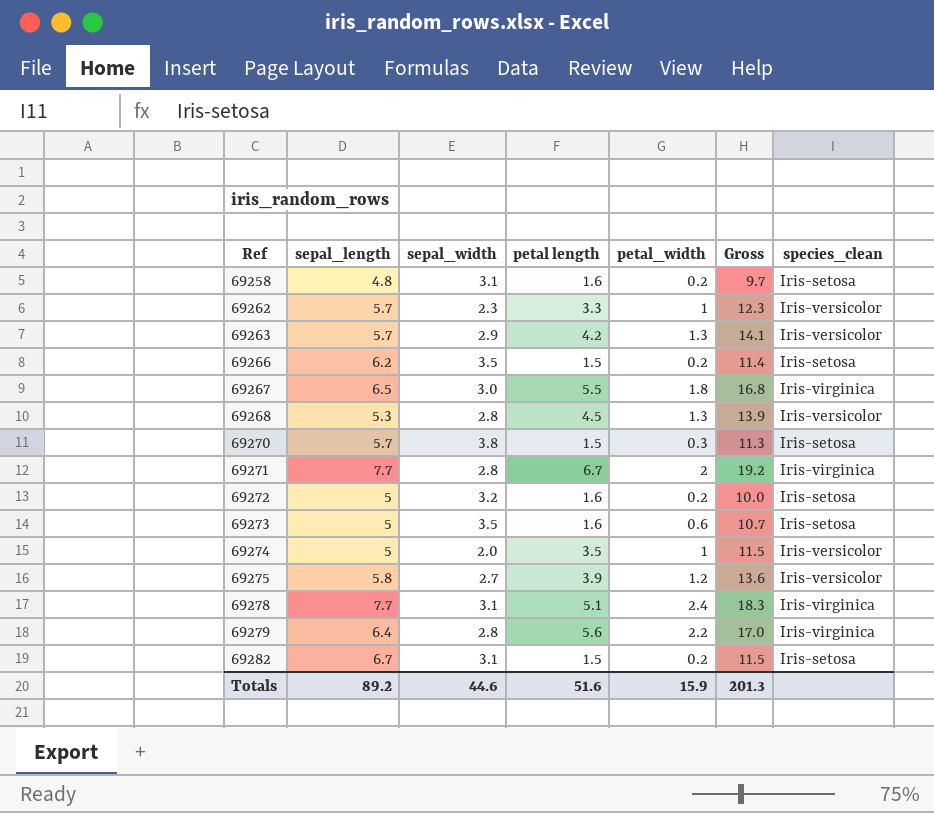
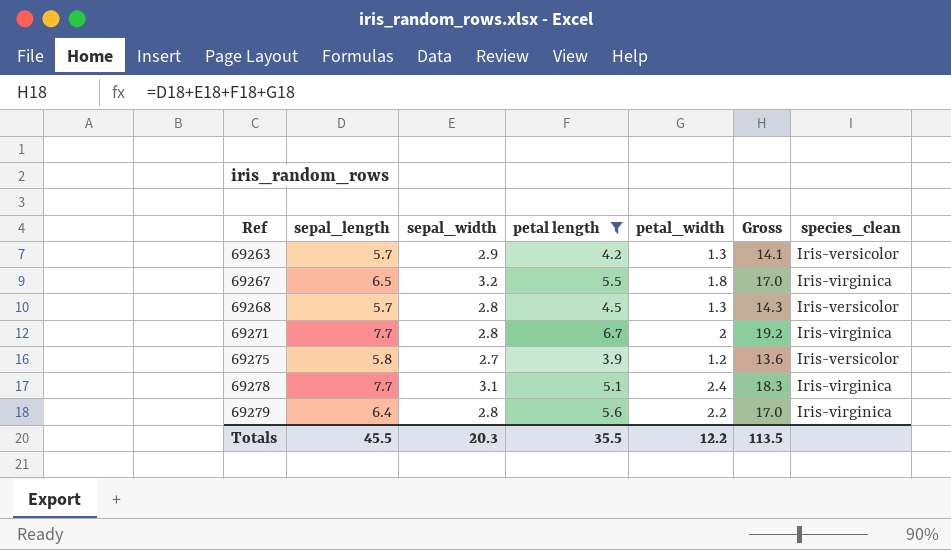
filter: none -> petal length >= 3.9
69267 | sepal_width: 3.0 -> 3.2
69267 | Gross: 16.8 -> 17.0
69268 | sepal_length: 5.3 -> 5.7
69268 | Gross: 13.9 -> 14.3
Totals | sepal_length: 89.2 -> 45.5
Totals | sepal_width: 44.6 -> 20.3
Totals | petal length: 51.6 -> 35.5
Totals | petal_width: 15.9 -> 12.2
Totals | Gross: 201.3 -> 113.5

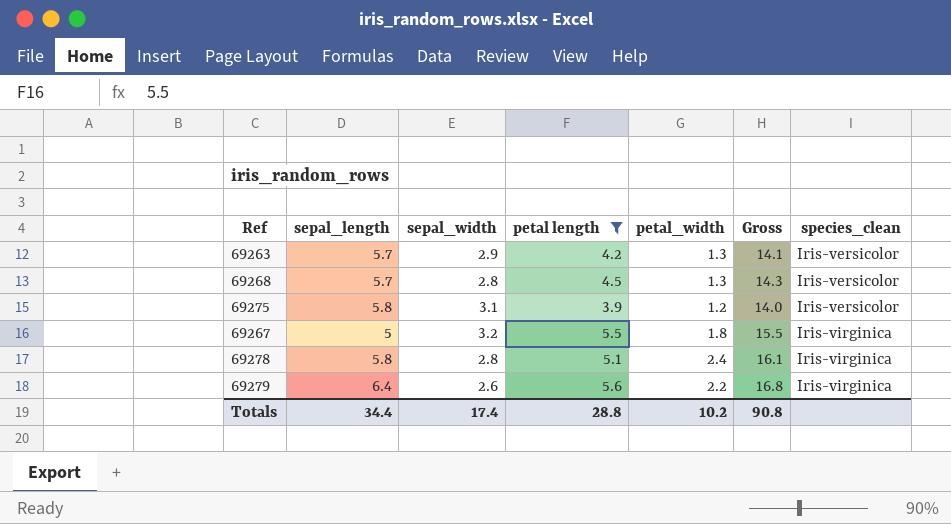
row order: Ref ascending -> species_clean ascending
row 69271: 7.7 | 2.8 | 6.7 | 2 | 19.2 | Iris-virginica -> none
69275 | sepal_width: 2.7 -> 3.1
69275 | Gross: 13.6 -> 14.0
69267 | sepal_length: 6.5 -> 5
69267 | Gross: 17.0 -> 15.5
69278 | sepal_length: 7.7 -> 5.8
69278 | sepal_width: 3.1 -> 2.8
69278 | Gross: 18.3 -> 16.1
69279 | sepal_width: 2.8 -> 2.6
69279 | Gross: 17.0 -> 16.8
Totals | sepal_length: 45.5 -> 34.4
Totals | sepal_width: 20.3 -> 17.4
Totals | petal length: 35.5 -> 28.8
Totals | petal_width: 12.2 -> 10.2
Totals | Gross: 113.5 -> 90.8

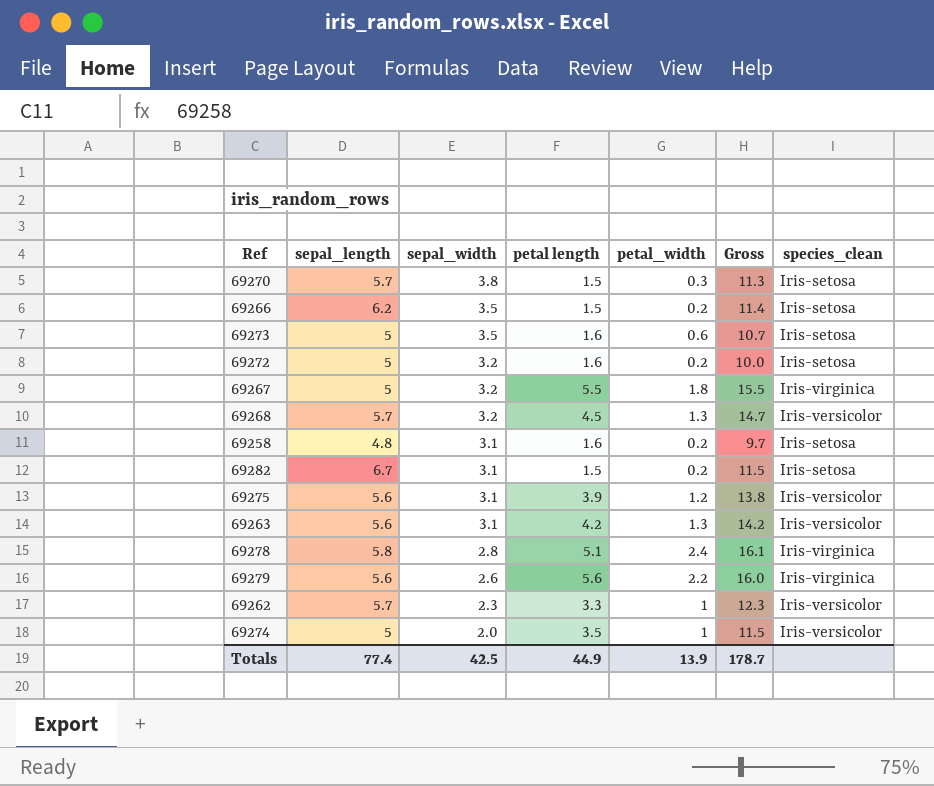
filter: petal length >= 3.9 -> none
row order: species_clean ascending -> sepal_width descending
69268 | sepal_width: 2.8 -> 3.2
69268 | Gross: 14.3 -> 14.7
69275 | sepal_length: 5.8 -> 5.6
69275 | Gross: 14.0 -> 13.8
69263 | sepal_length: 5.7 -> 5.6
69263 | sepal_width: 2.9 -> 3.1
69263 | Gross: 14.1 -> 14.2
69279 | sepal_length: 6.4 -> 5.6
69279 | Gross: 16.8 -> 16.0
Totals | sepal_length: 34.4 -> 77.4
Totals | sepal_width: 17.4 -> 42.5
Totals | petal length: 28.8 -> 44.9
Totals | petal_width: 10.2 -> 13.9
Totals | Gross: 90.8 -> 178.7

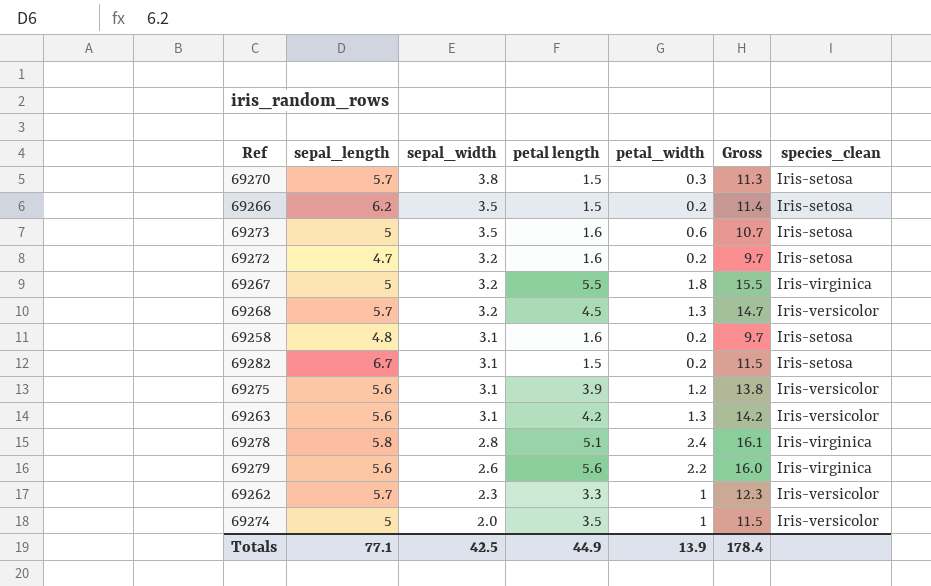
69272 | sepal_length: 5 -> 4.7
69272 | Gross: 10.0 -> 9.7
Totals | sepal_length: 77.4 -> 77.1
Totals | Gross: 178.7 -> 178.4

